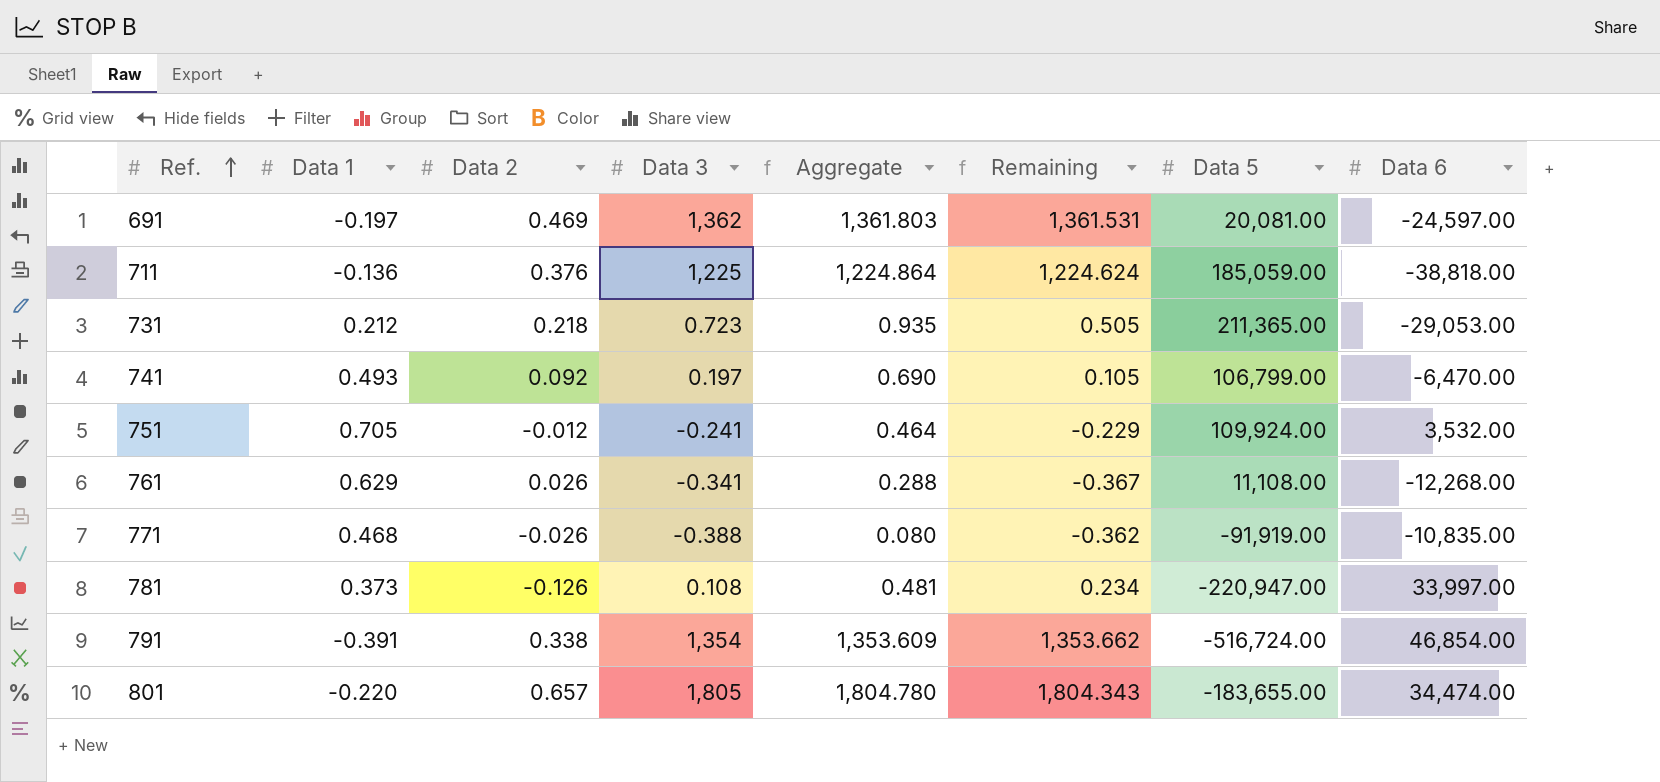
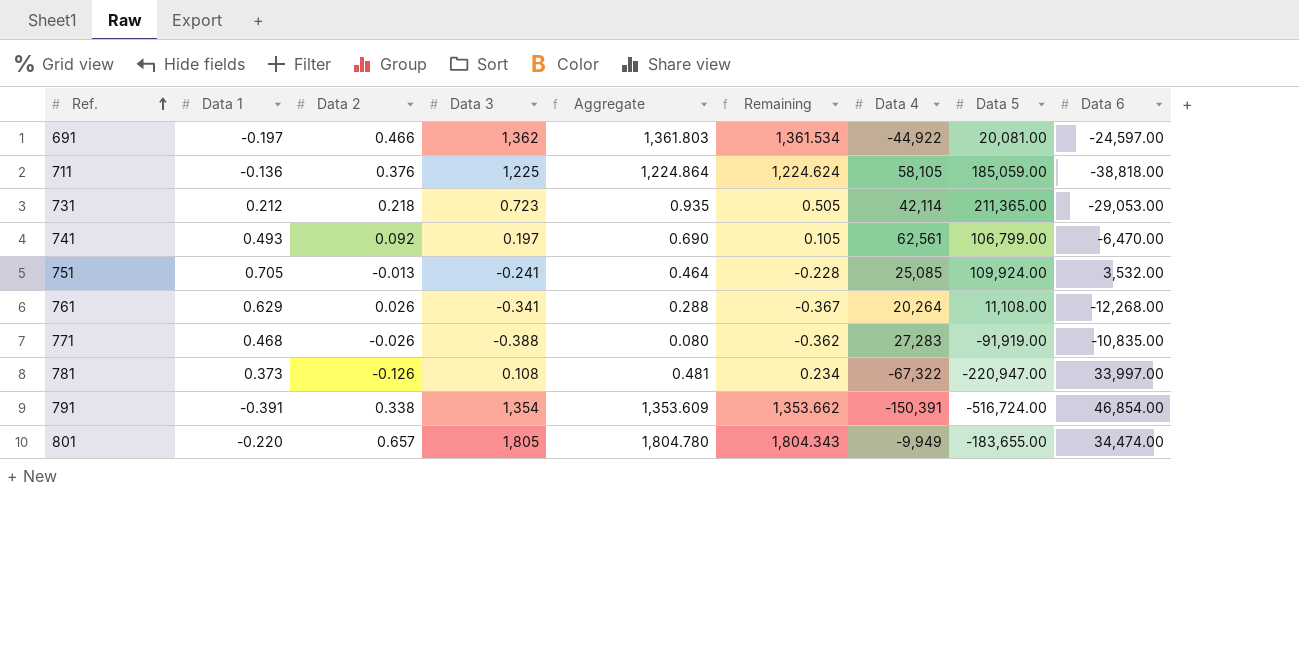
column Data 4 | position: none -> 7
691 | Data 2: 0.469 -> 0.466
691 | Remaining: 1,361.531 -> 1,361.534
751 | Data 2: -0.012 -> -0.013
751 | Remaining: -0.229 -> -0.228

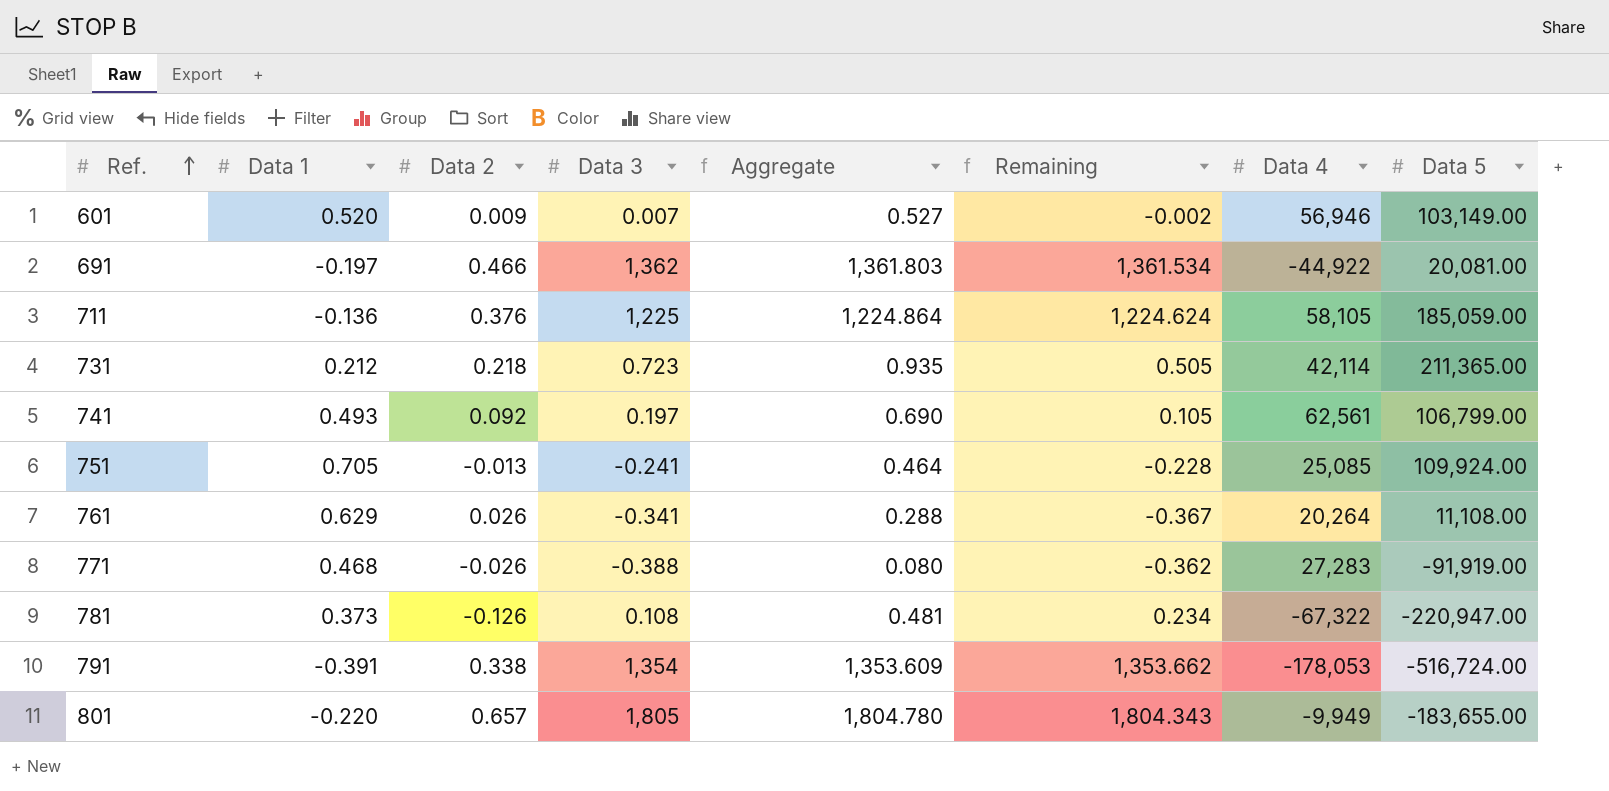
column Data 6 | position: 9 -> none
row 601: none -> 0.520 | 0.009 | 0.007 | 0.527 | -0.002 | 56,946 | 103,149.00
791 | Data 4: -150,391 -> -178,053

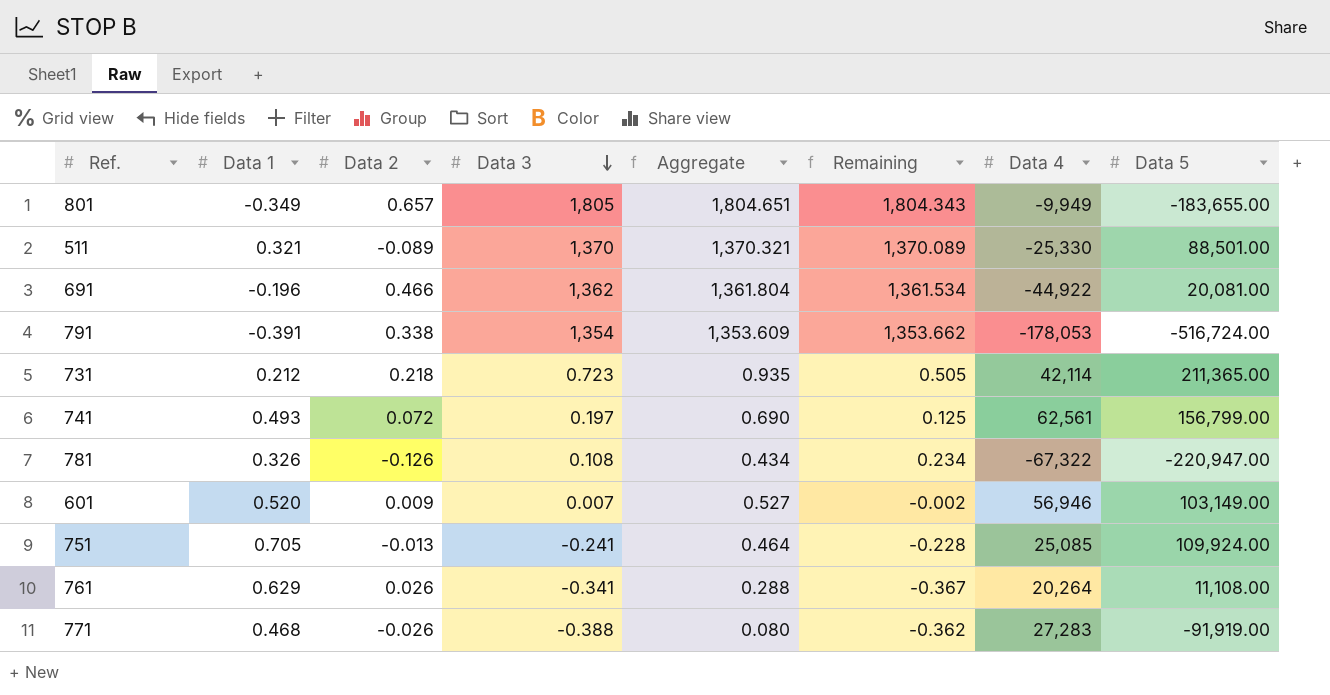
row order: Ref. ascending -> Data 3 descending
row 711: -0.136 | 0.376 | 1,225 | 1,224.864 | 1,224.624 | 58,105 | 185,059.00 -> none
801 | Data 1: -0.220 -> -0.349
801 | Aggregate: 1,804.780 -> 1,804.651
row 511: none -> 0.321 | -0.089 | 1,370 | 1,370.321 | 1,370.089 | -25,330 | 88,501.00
691 | Data 1: -0.197 -> -0.196
691 | Aggregate: 1,361.803 -> 1,361.804
741 | Data 2: 0.092 -> 0.072
741 | Remaining: 0.105 -> 0.125
741 | Data 5: 106,799.00 -> 156,799.00
781 | Data 1: 0.373 -> 0.326
781 | Aggregate: 0.481 -> 0.434

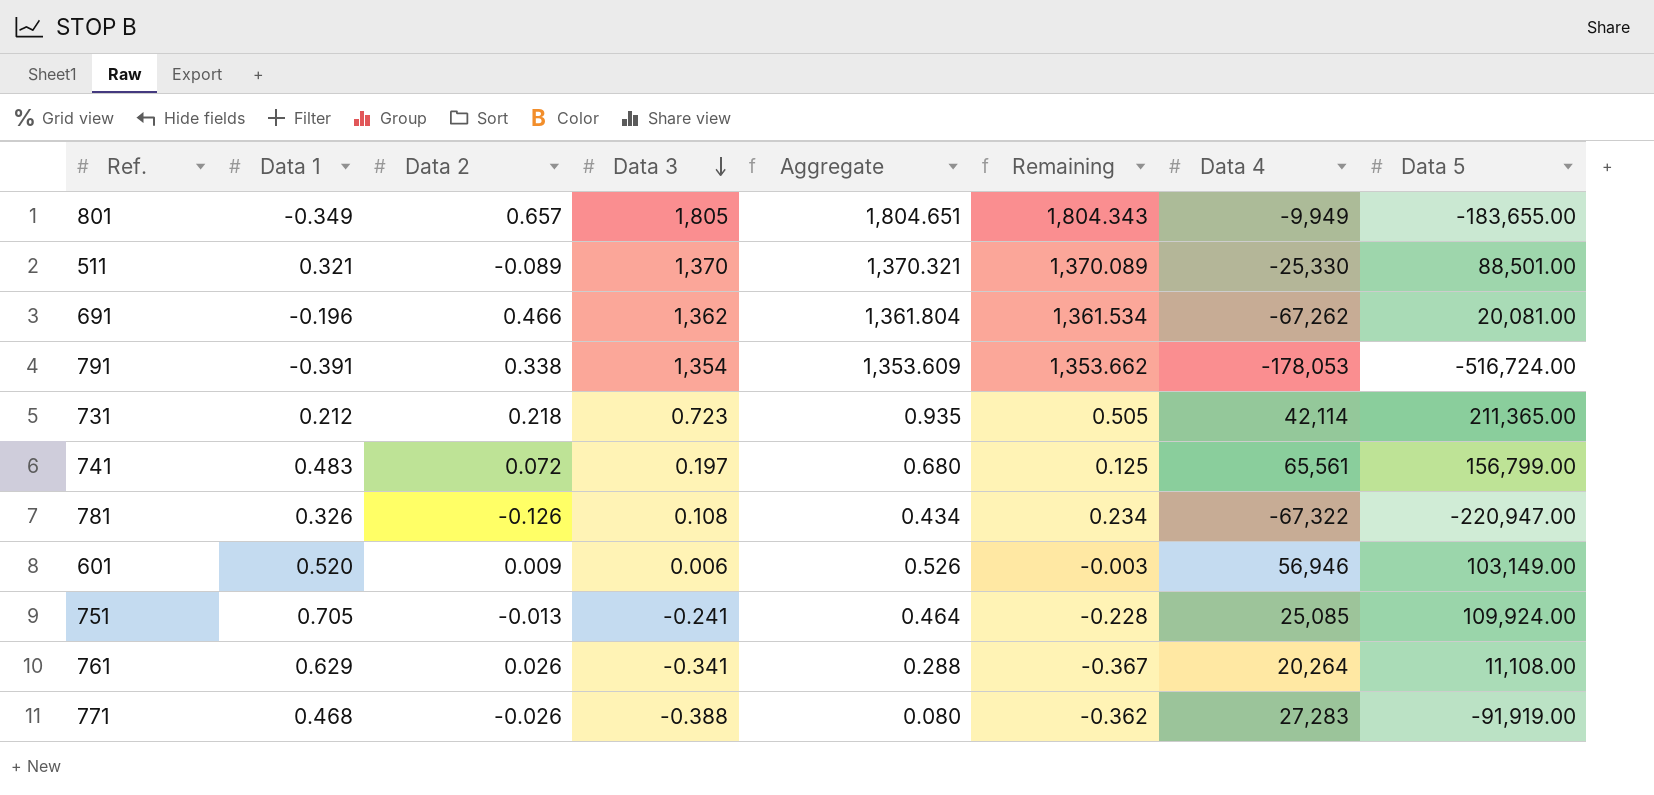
691 | Data 4: -44,922 -> -67,262
741 | Data 1: 0.493 -> 0.483
741 | Aggregate: 0.690 -> 0.680
741 | Data 4: 62,561 -> 65,561
601 | Data 3: 0.007 -> 0.006
601 | Aggregate: 0.527 -> 0.526
601 | Remaining: -0.002 -> -0.003

